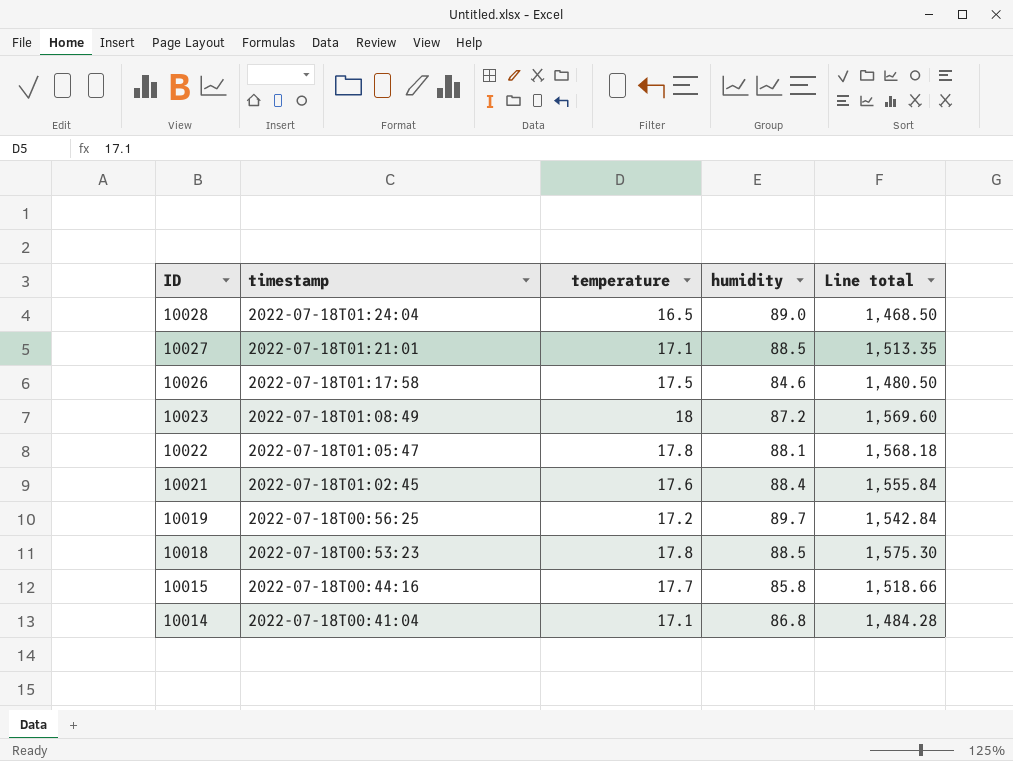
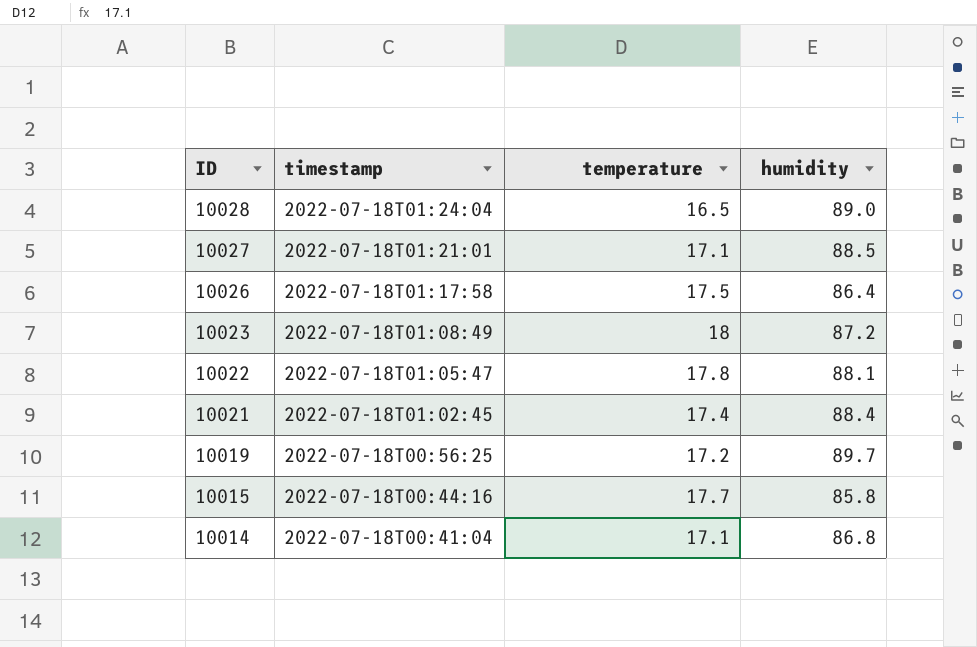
column Line total | formula: [temperature] * [humidity] -> none
row 10018: 2022-07-18T00:53:23 | 17.8 | 88.5 | 1,575.30 -> none
10026 | humidity: 84.6 -> 86.4
10021 | temperature: 17.6 -> 17.4

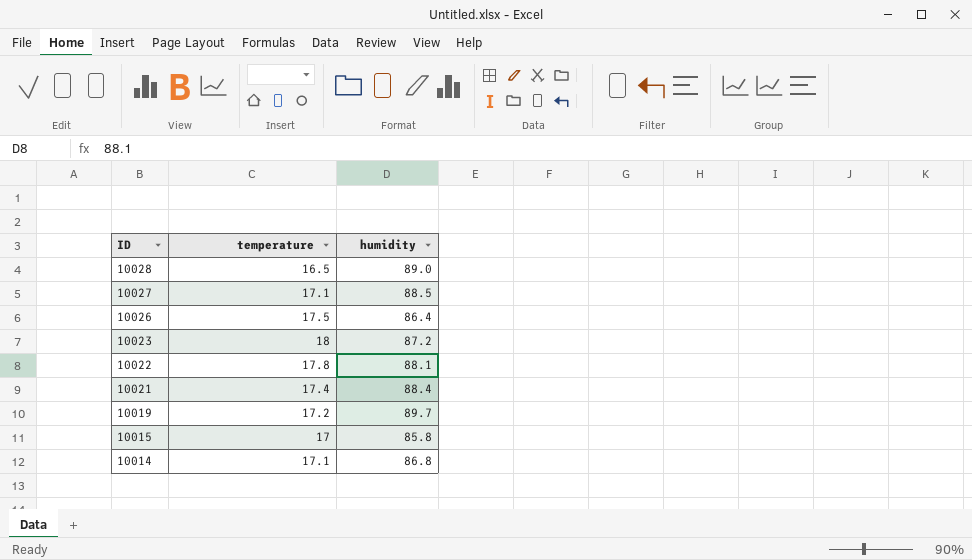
column timestamp | position: 2 -> none
10015 | temperature: 17.7 -> 17

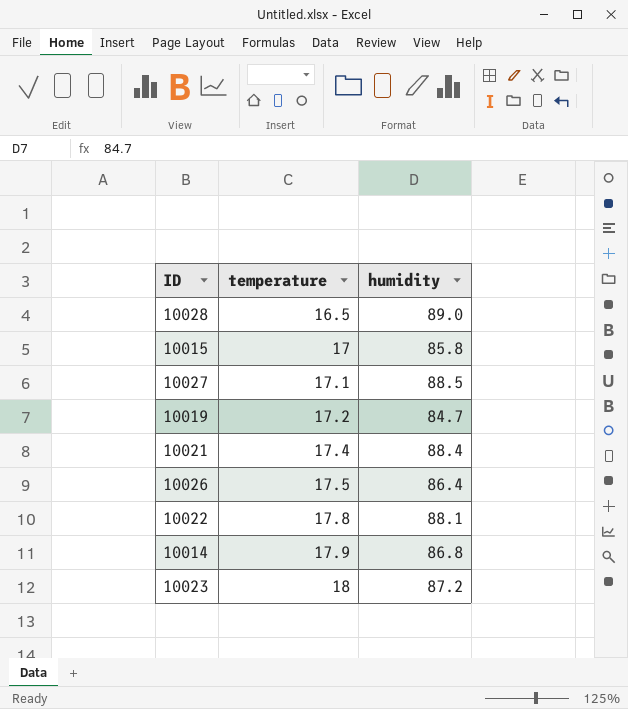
row order: ID descending -> temperature ascending
10019 | humidity: 89.7 -> 84.7
10014 | temperature: 17.1 -> 17.9

